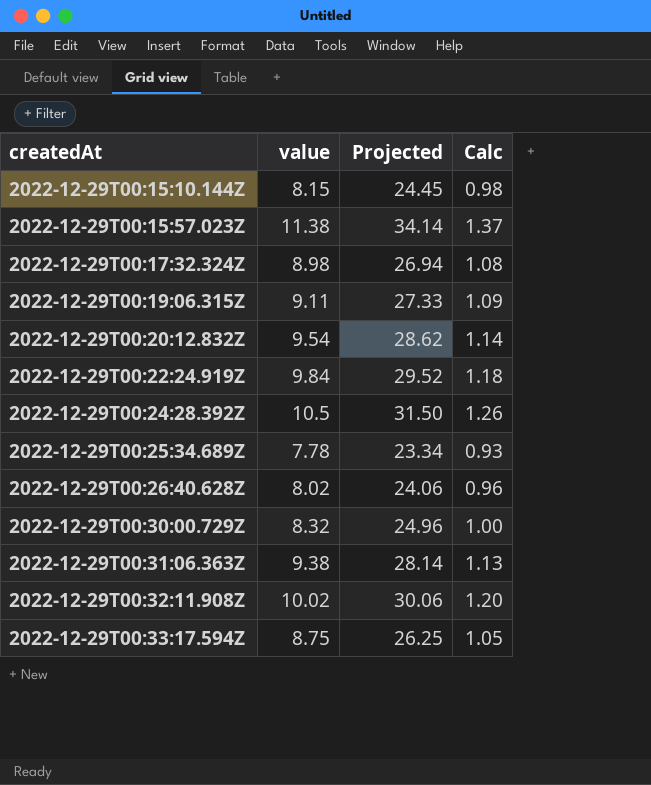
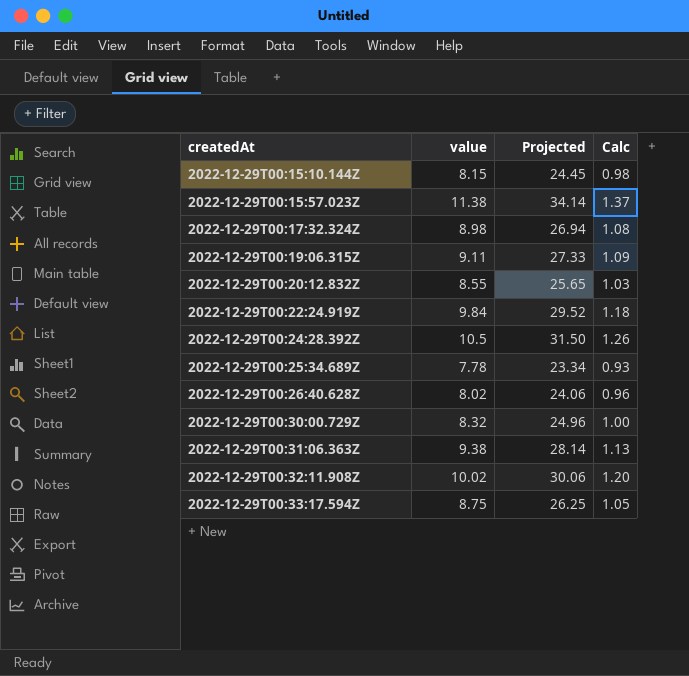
2022-12-29T00:20:12.832Z | value: 9.54 -> 8.55
2022-12-29T00:20:12.832Z | Projected: 28.62 -> 25.65
2022-12-29T00:20:12.832Z | Calc: 1.14 -> 1.03

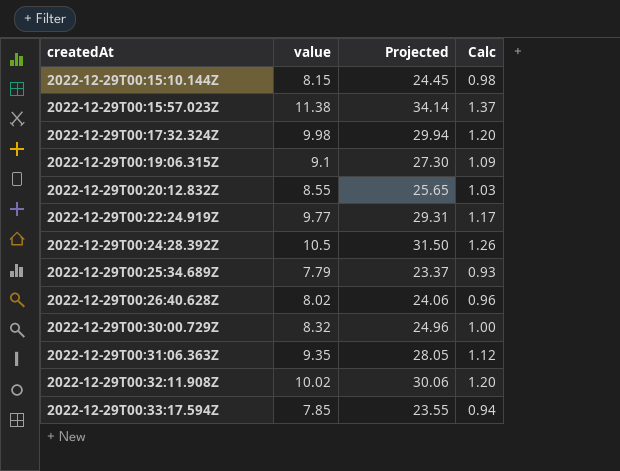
2022-12-29T00:17:32.324Z | value: 8.98 -> 9.98
2022-12-29T00:17:32.324Z | Projected: 26.94 -> 29.94
2022-12-29T00:17:32.324Z | Calc: 1.08 -> 1.20
2022-12-29T00:19:06.315Z | value: 9.11 -> 9.1
2022-12-29T00:19:06.315Z | Projected: 27.33 -> 27.30
2022-12-29T00:22:24.919Z | value: 9.84 -> 9.77
2022-12-29T00:22:24.919Z | Projected: 29.52 -> 29.31
2022-12-29T00:22:24.919Z | Calc: 1.18 -> 1.17
2022-12-29T00:25:34.689Z | value: 7.78 -> 7.79
2022-12-29T00:25:34.689Z | Projected: 23.34 -> 23.37
2022-12-29T00:31:06.363Z | value: 9.38 -> 9.35
2022-12-29T00:31:06.363Z | Projected: 28.14 -> 28.05
2022-12-29T00:31:06.363Z | Calc: 1.13 -> 1.12
2022-12-29T00:33:17.594Z | value: 8.75 -> 7.85
2022-12-29T00:33:17.594Z | Projected: 26.25 -> 23.55
2022-12-29T00:33:17.594Z | Calc: 1.05 -> 0.94

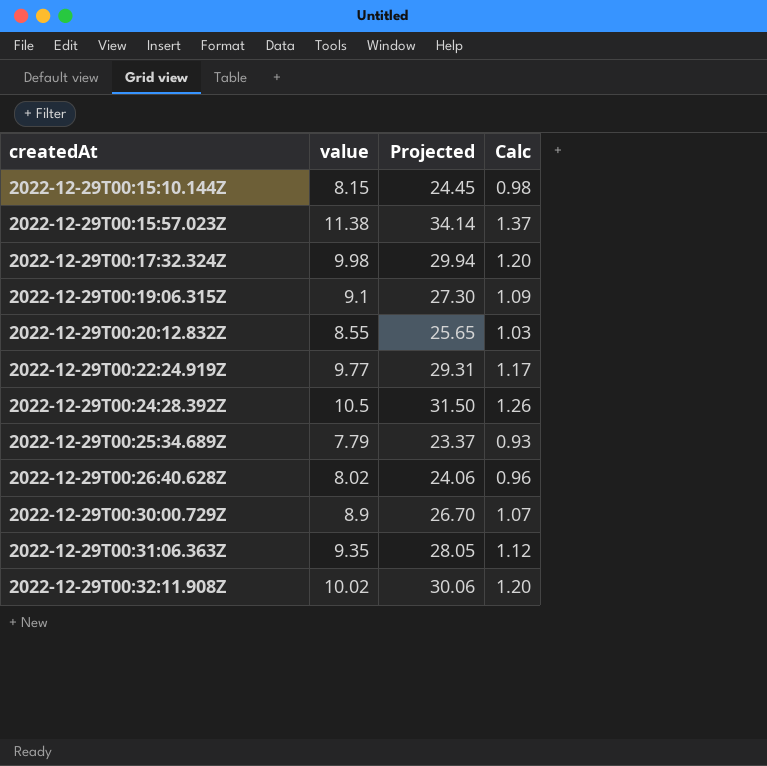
row 2022-12-29T00:33:17.594Z: 7.85 | 23.55 | 0.94 -> none
2022-12-29T00:30:00.729Z | value: 8.32 -> 8.9
2022-12-29T00:30:00.729Z | Projected: 24.96 -> 26.70
2022-12-29T00:30:00.729Z | Calc: 1.00 -> 1.07

